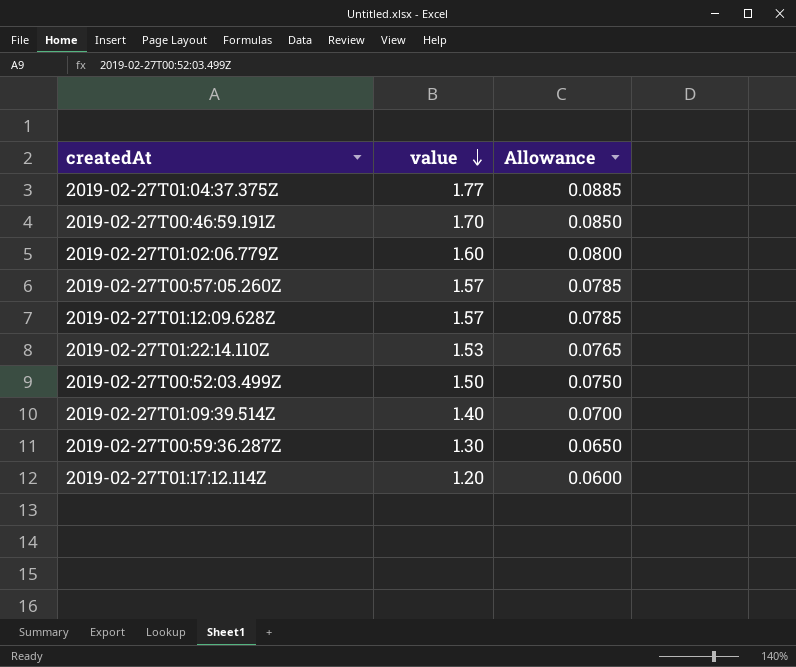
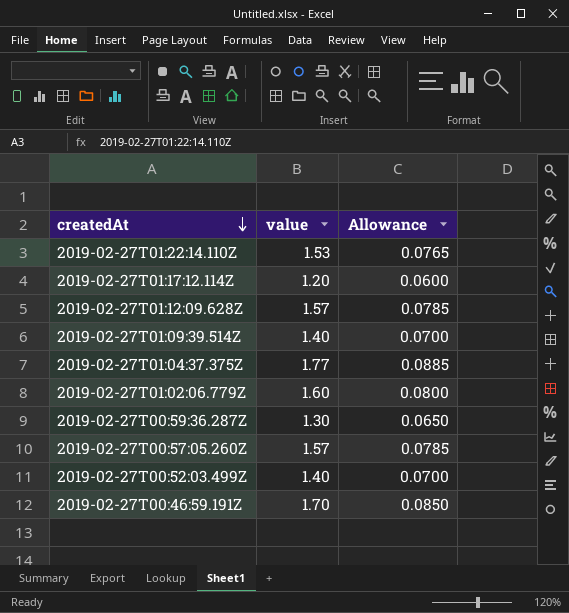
row order: value descending -> createdAt descending
2019-02-27T00:52:03.499Z | value: 1.50 -> 1.40
2019-02-27T00:52:03.499Z | Allowance: 0.0750 -> 0.0700

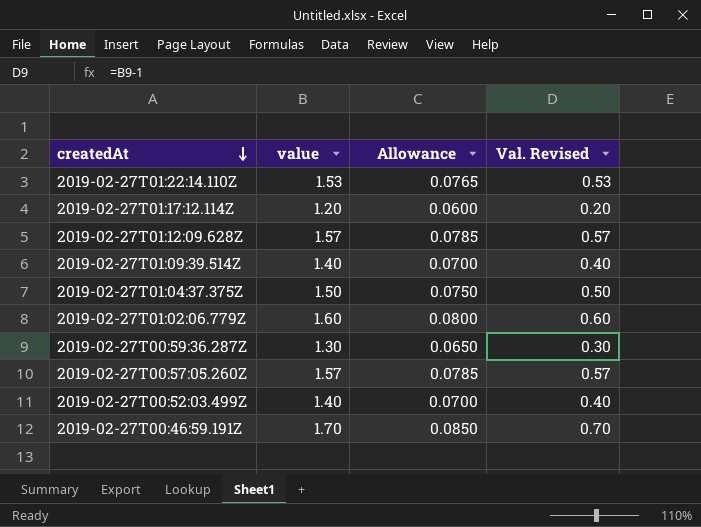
column Val. Revised | formula: none -> [value] - 1
2019-02-27T01:04:37.375Z | value: 1.77 -> 1.50
2019-02-27T01:04:37.375Z | Allowance: 0.0885 -> 0.0750

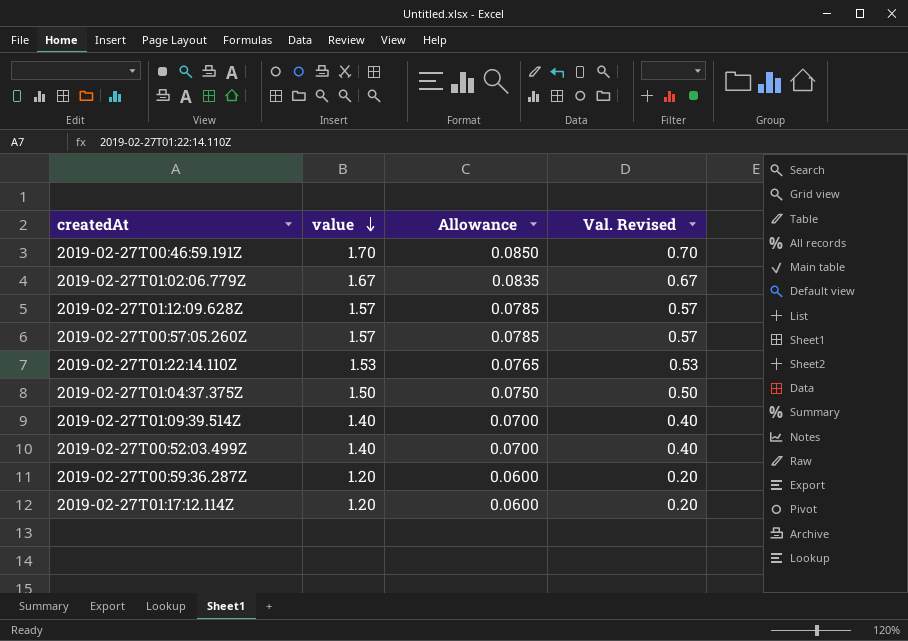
row order: createdAt descending -> value descending
2019-02-27T01:02:06.779Z | value: 1.60 -> 1.67
2019-02-27T01:02:06.779Z | Allowance: 0.0800 -> 0.0835
2019-02-27T01:02:06.779Z | Val. Revised: 0.60 -> 0.67
2019-02-27T00:59:36.287Z | value: 1.30 -> 1.20
2019-02-27T00:59:36.287Z | Allowance: 0.0650 -> 0.0600
2019-02-27T00:59:36.287Z | Val. Revised: 0.30 -> 0.20

